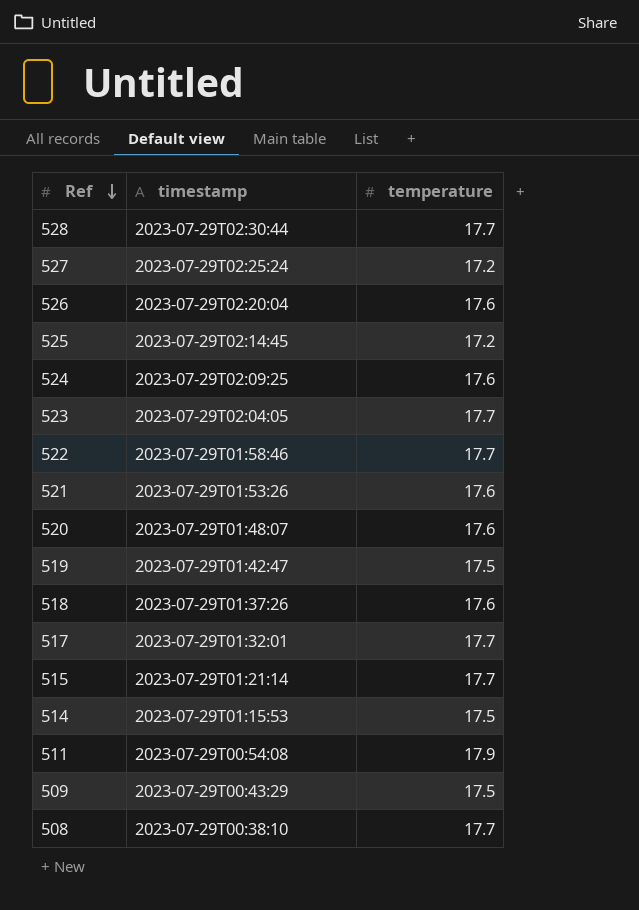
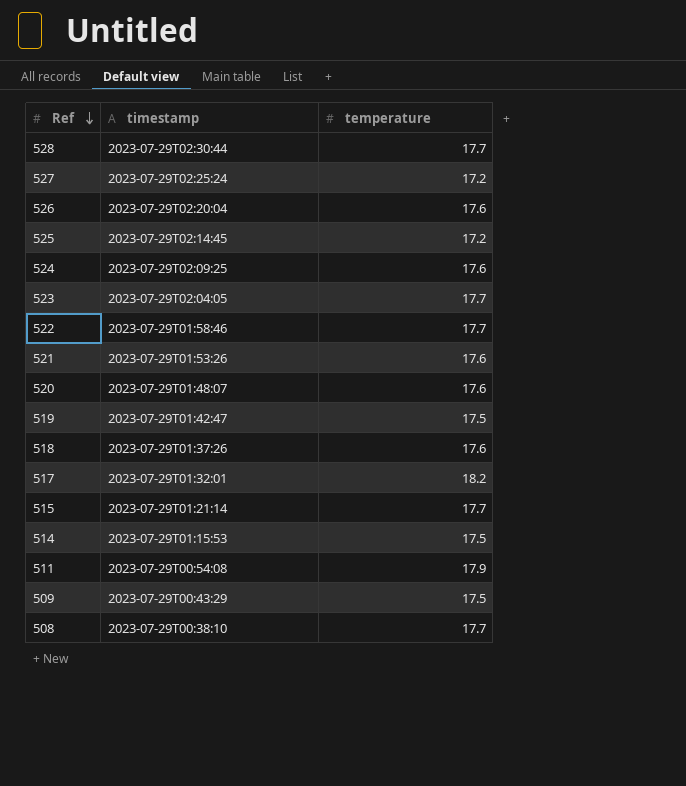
517 | temperature: 17.7 -> 18.2

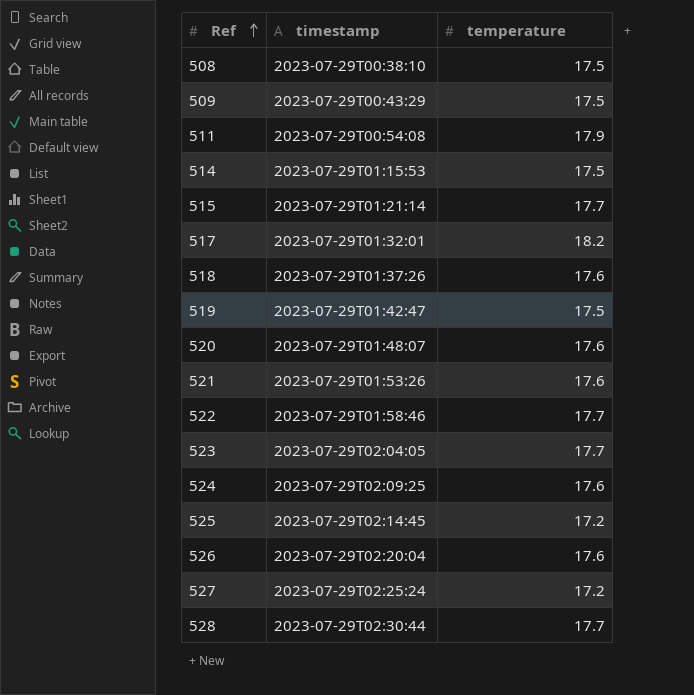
row order: Ref descending -> Ref ascending
508 | temperature: 17.7 -> 17.5

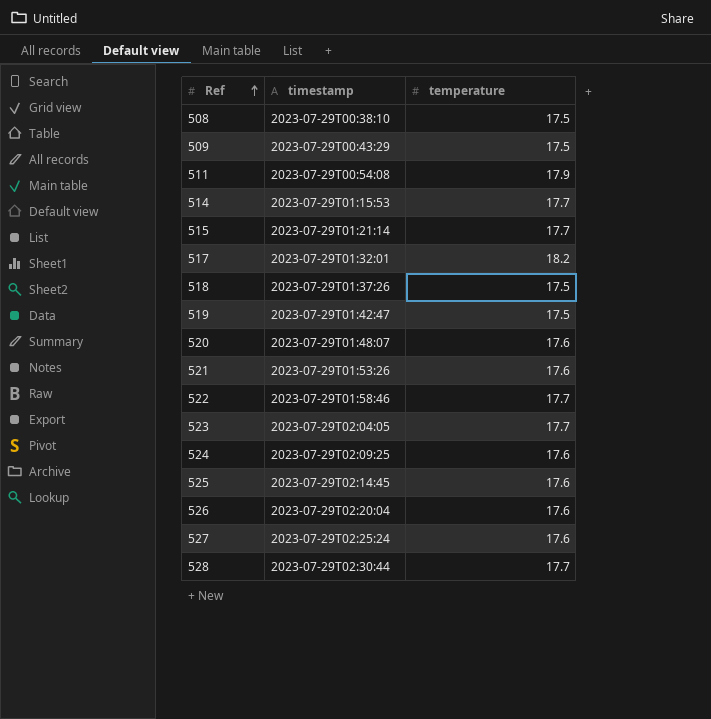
514 | temperature: 17.5 -> 17.7
518 | temperature: 17.6 -> 17.5
525 | temperature: 17.2 -> 17.6
527 | temperature: 17.2 -> 17.6

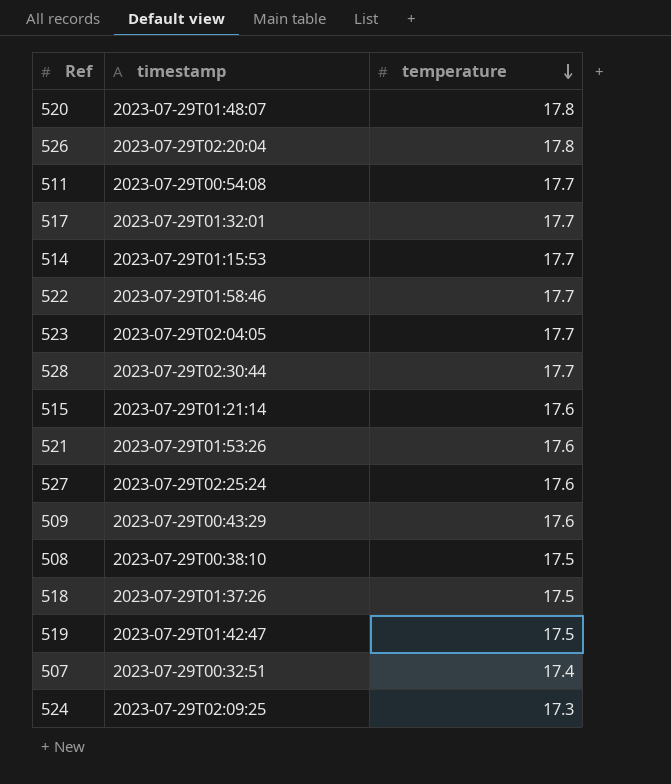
row order: Ref ascending -> temperature descending
row 525: 2023-07-29T02:14:45 | 17.6 -> none
520 | temperature: 17.6 -> 17.8
526 | temperature: 17.6 -> 17.8
511 | temperature: 17.9 -> 17.7
517 | temperature: 18.2 -> 17.7
515 | temperature: 17.7 -> 17.6
509 | temperature: 17.5 -> 17.6
row 507: none -> 2023-07-29T00:32:51 | 17.4
524 | temperature: 17.6 -> 17.3

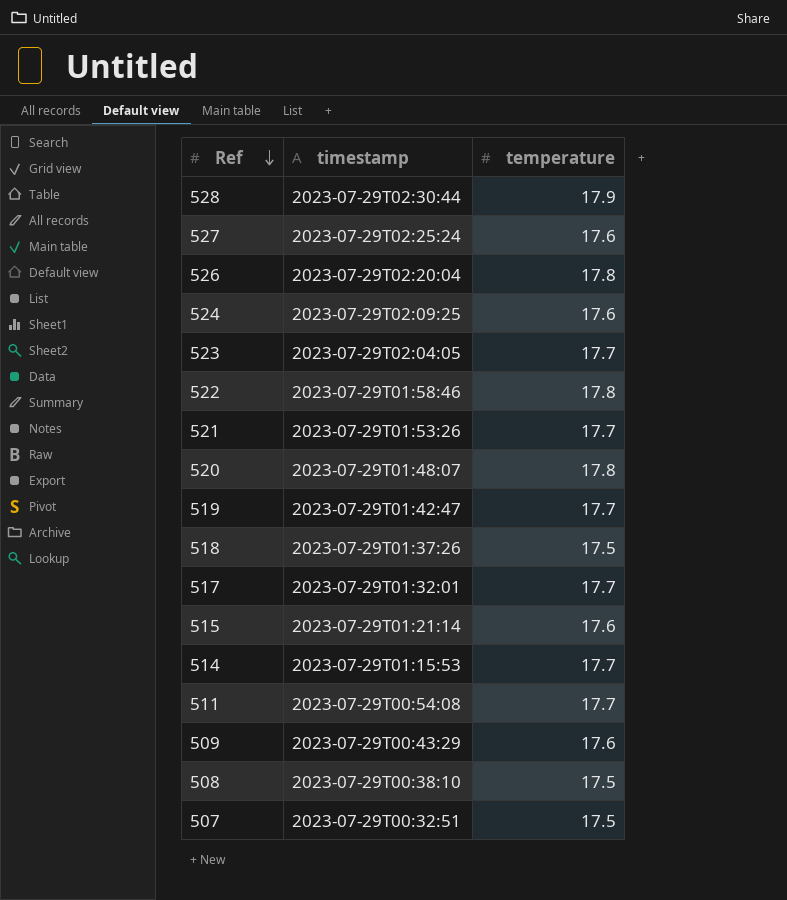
row order: temperature descending -> Ref descending
528 | temperature: 17.7 -> 17.9
524 | temperature: 17.3 -> 17.6
522 | temperature: 17.7 -> 17.8
521 | temperature: 17.6 -> 17.7
519 | temperature: 17.5 -> 17.7
507 | temperature: 17.4 -> 17.5

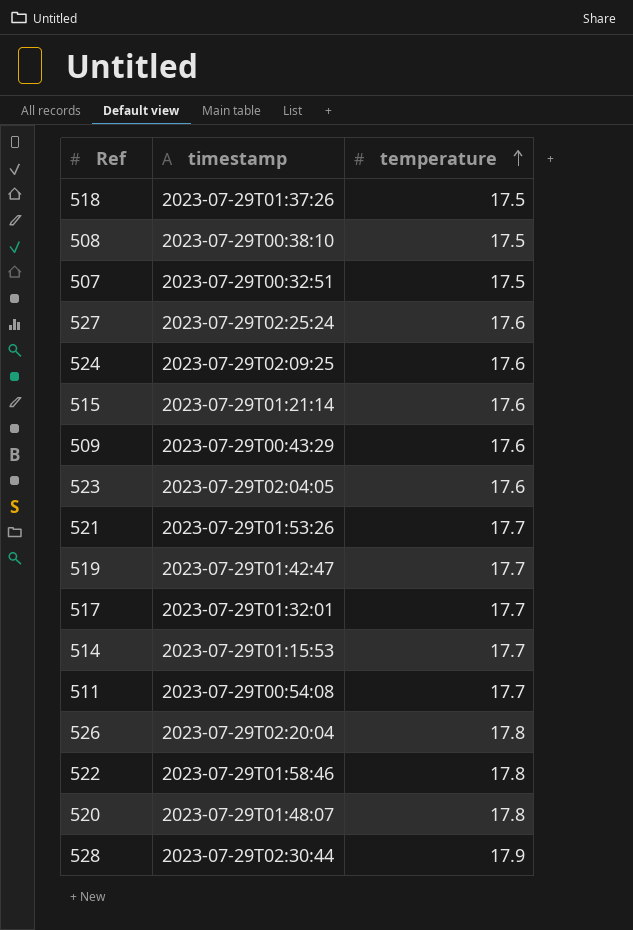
row order: Ref descending -> temperature ascending
523 | temperature: 17.7 -> 17.6

